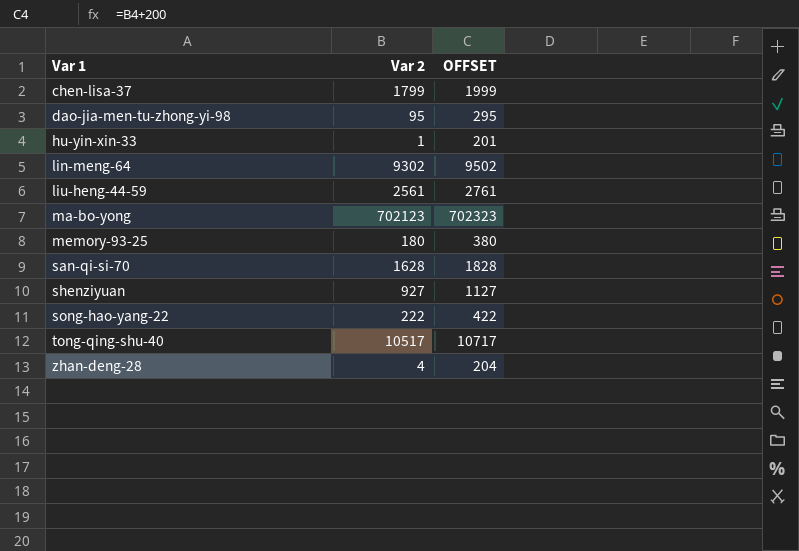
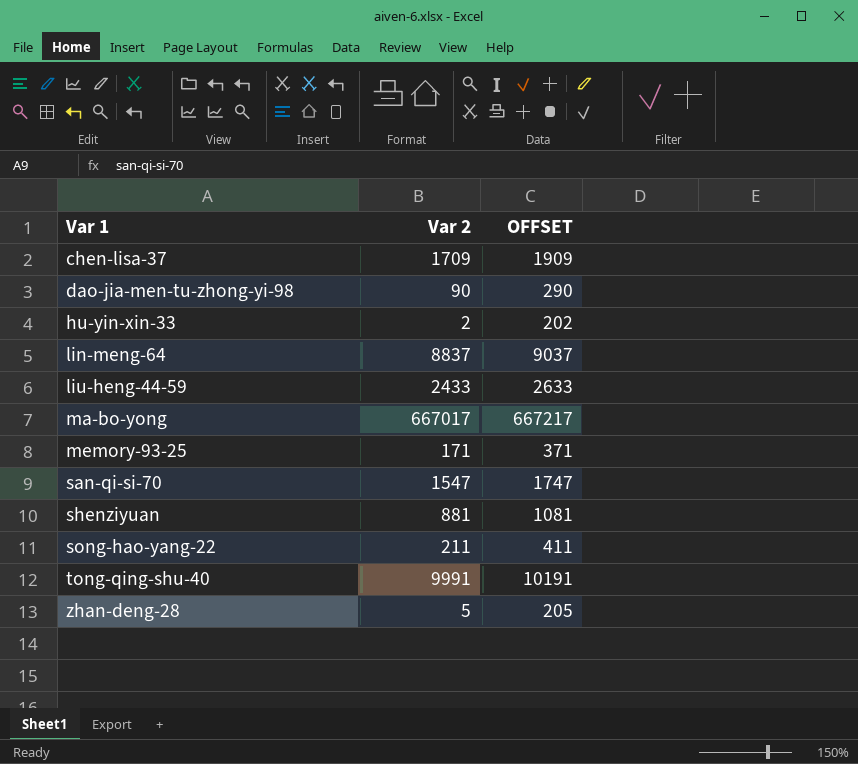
chen-lisa-37 | Var 2: 1799 -> 1709
chen-lisa-37 | OFFSET: 1999 -> 1909
dao-jia-men-tu-zhong-yi-98 | Var 2: 95 -> 90
dao-jia-men-tu-zhong-yi-98 | OFFSET: 295 -> 290
hu-yin-xin-33 | Var 2: 1 -> 2
hu-yin-xin-33 | OFFSET: 201 -> 202
lin-meng-64 | Var 2: 9302 -> 8837
lin-meng-64 | OFFSET: 9502 -> 9037
liu-heng-44-59 | Var 2: 2561 -> 2433
liu-heng-44-59 | OFFSET: 2761 -> 2633
ma-bo-yong | Var 2: 702123 -> 667017
ma-bo-yong | OFFSET: 702323 -> 667217
memory-93-25 | Var 2: 180 -> 171
memory-93-25 | OFFSET: 380 -> 371
san-qi-si-70 | Var 2: 1628 -> 1547
san-qi-si-70 | OFFSET: 1828 -> 1747
shenziyuan | Var 2: 927 -> 881
shenziyuan | OFFSET: 1127 -> 1081
song-hao-yang-22 | Var 2: 222 -> 211
song-hao-yang-22 | OFFSET: 422 -> 411
tong-qing-shu-40 | Var 2: 10517 -> 9991
tong-qing-shu-40 | OFFSET: 10717 -> 10191
zhan-deng-28 | Var 2: 4 -> 5
zhan-deng-28 | OFFSET: 204 -> 205

